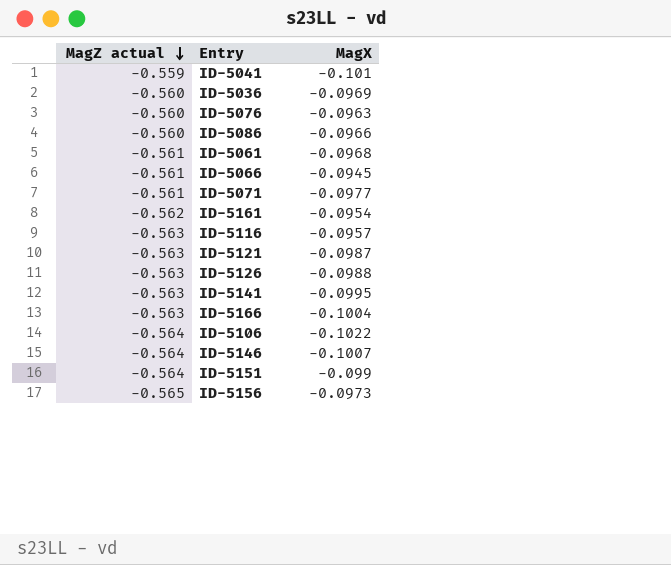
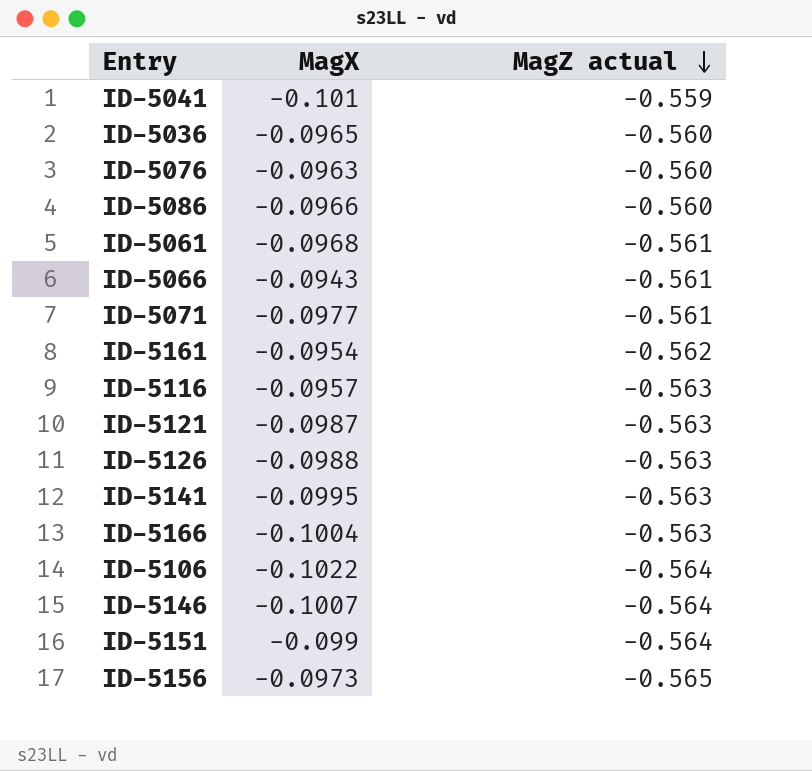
column MagZ actual | position: 1 -> 3
ID-5036 | MagX: -0.0969 -> -0.0965
ID-5066 | MagX: -0.0945 -> -0.0943

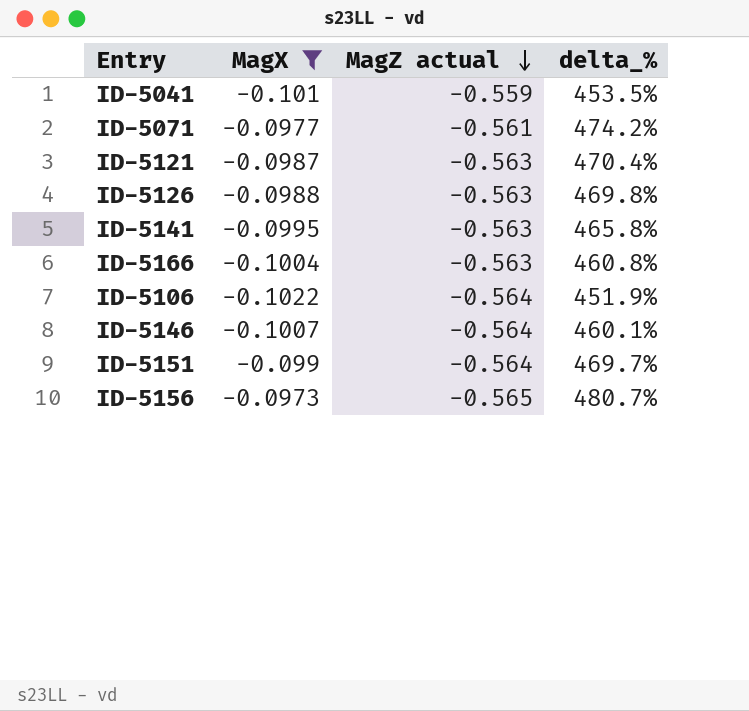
filter: none -> MagX <= -0.0973
column delta_% | formula: none -> ([MagZ actual] - [MagX]) / [MagX]

